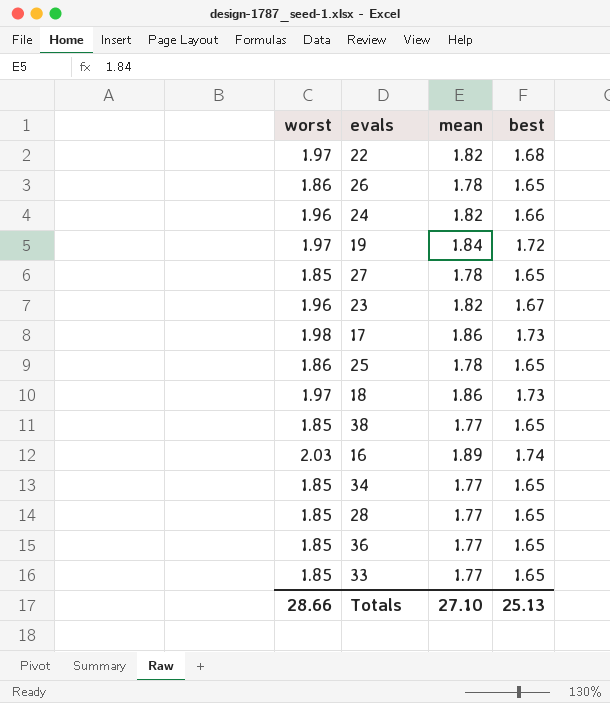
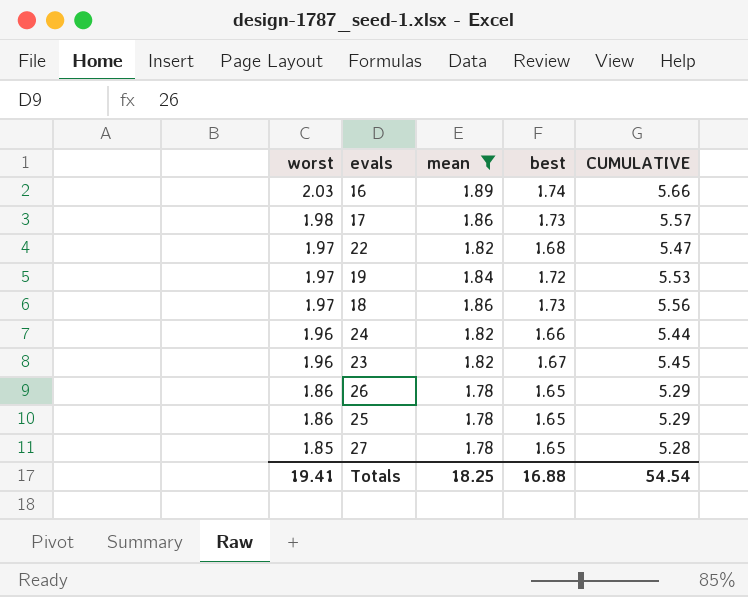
filter: none -> mean != 1.77
row order: none -> worst descending
column CUMULATIVE | formula: none -> [worst] + [mean] + [best]
Totals | worst: 28.66 -> 19.41
Totals | mean: 27.10 -> 18.25
Totals | best: 25.13 -> 16.88

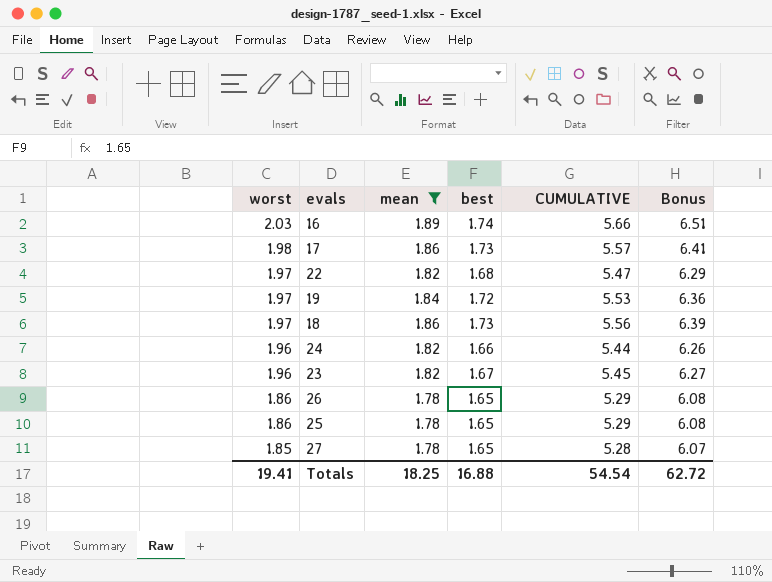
column Bonus | formula: none -> [CUMULATIVE] * 1.15

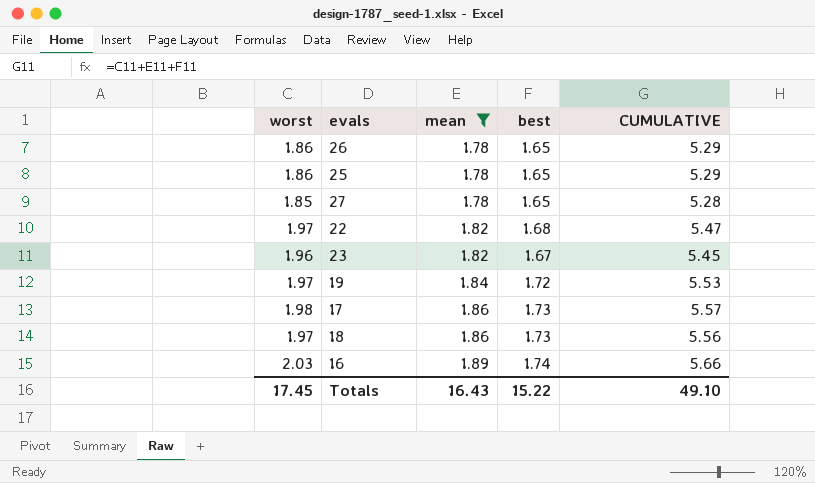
row order: worst descending -> mean ascending
column Bonus | formula: [CUMULATIVE] * 1.15 -> none
row 24: 1.96 | 1.82 | 1.66 | 5.44 | 6.26 -> none
Totals | worst: 19.41 -> 17.45
Totals | mean: 18.25 -> 16.43
Totals | best: 16.88 -> 15.22
Totals | CUMULATIVE: 54.54 -> 49.10

